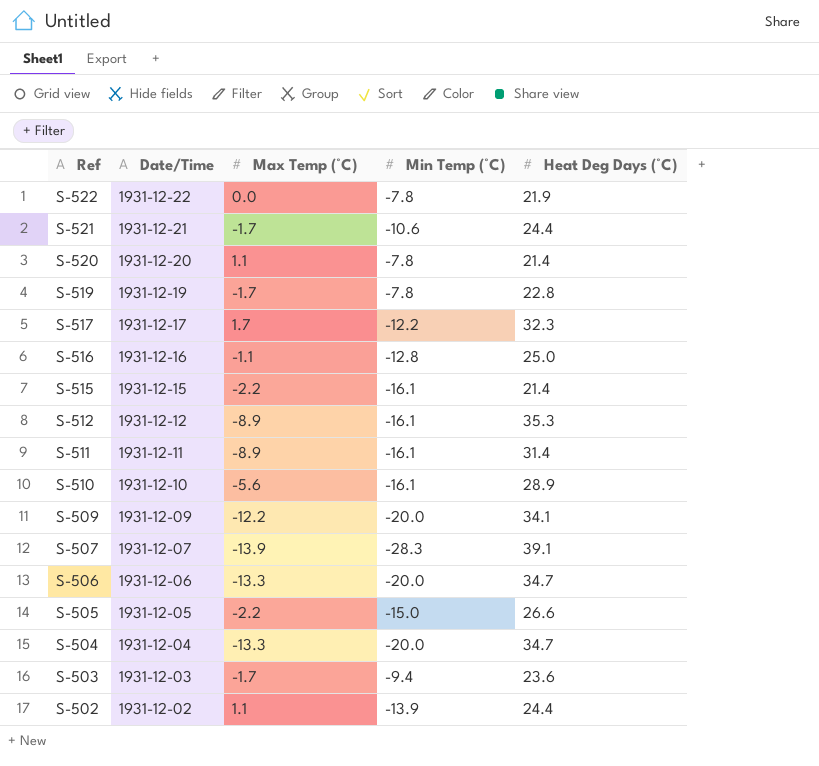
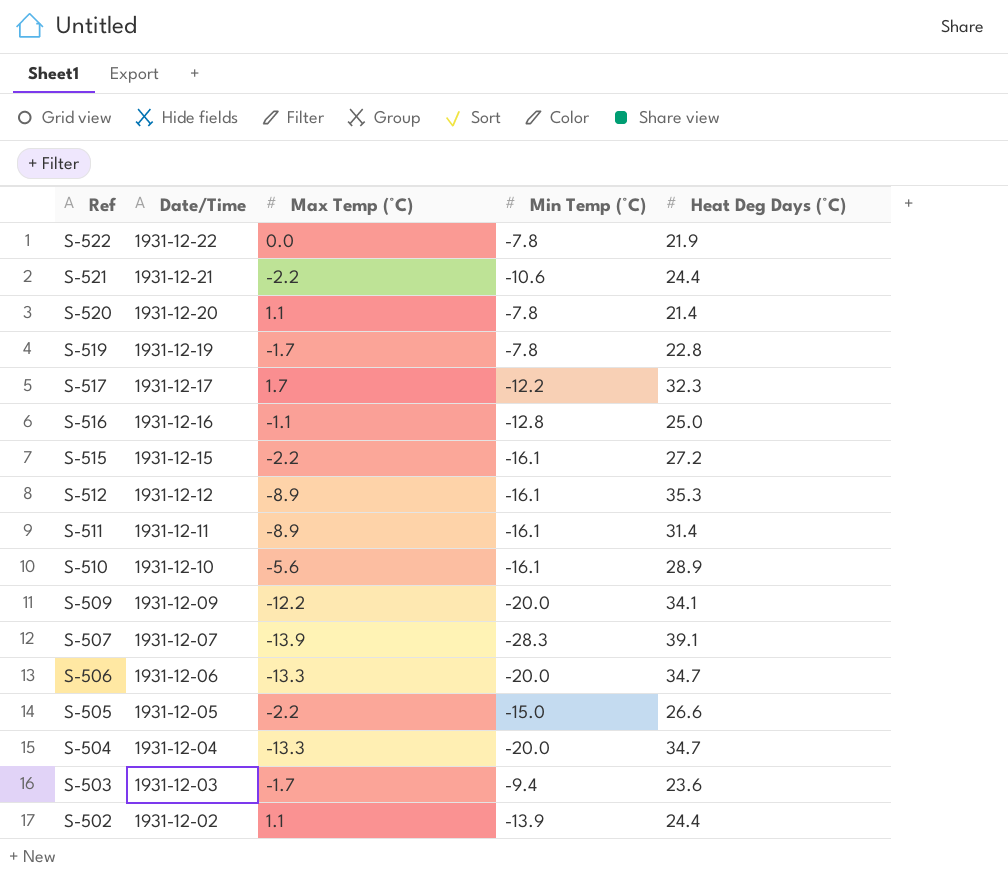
S-521 | Max Temp (°C): -1.7 -> -2.2
S-515 | Heat Deg Days (°C): 21.4 -> 27.2

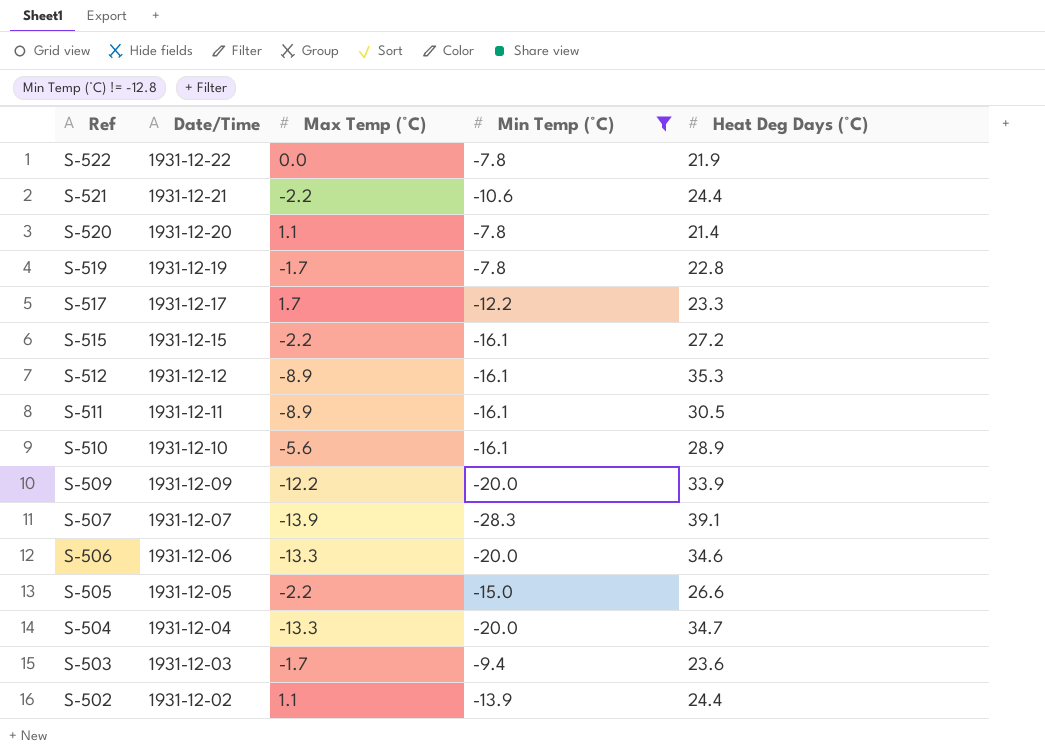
filter: none -> Min Temp (°C) != -12.8
S-517 | Heat Deg Days (°C): 32.3 -> 23.3
S-511 | Heat Deg Days (°C): 31.4 -> 30.5
S-509 | Heat Deg Days (°C): 34.1 -> 33.9
S-506 | Heat Deg Days (°C): 34.7 -> 34.6

